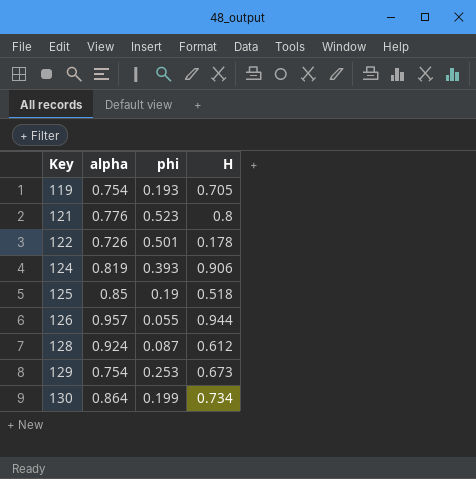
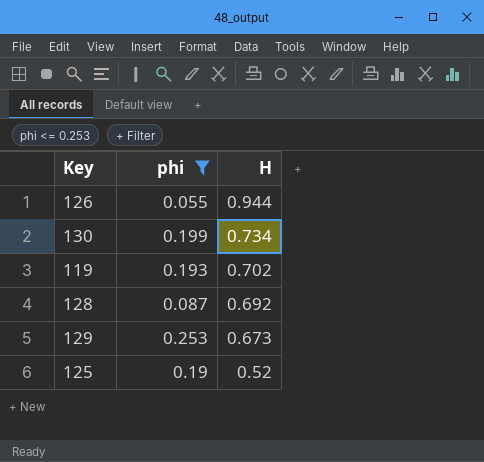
filter: none -> phi <= 0.253
row order: Key ascending -> H descending
column alpha | position: 2 -> none
119 | H: 0.705 -> 0.702
128 | H: 0.612 -> 0.692
125 | H: 0.518 -> 0.52

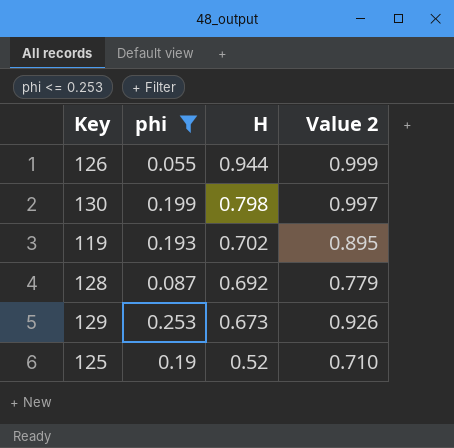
column Value 2 | formula: none -> [phi] + [H]
130 | H: 0.734 -> 0.798

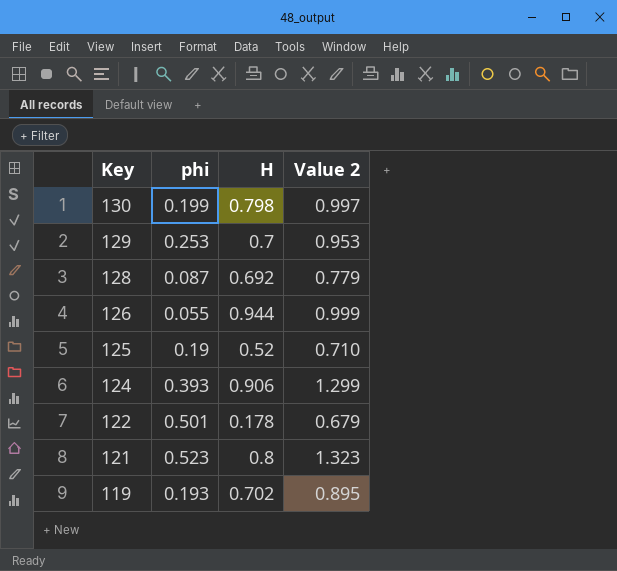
filter: phi <= 0.253 -> none
row order: H descending -> Key descending
129 | H: 0.673 -> 0.7
129 | Value 2: 0.926 -> 0.953

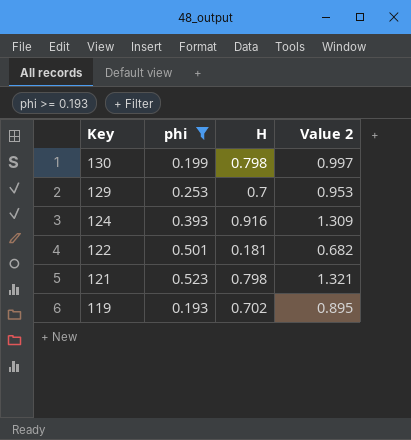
filter: none -> phi >= 0.193
124 | H: 0.906 -> 0.916
124 | Value 2: 1.299 -> 1.309
122 | H: 0.178 -> 0.181
122 | Value 2: 0.679 -> 0.682
121 | H: 0.8 -> 0.798
121 | Value 2: 1.323 -> 1.321

